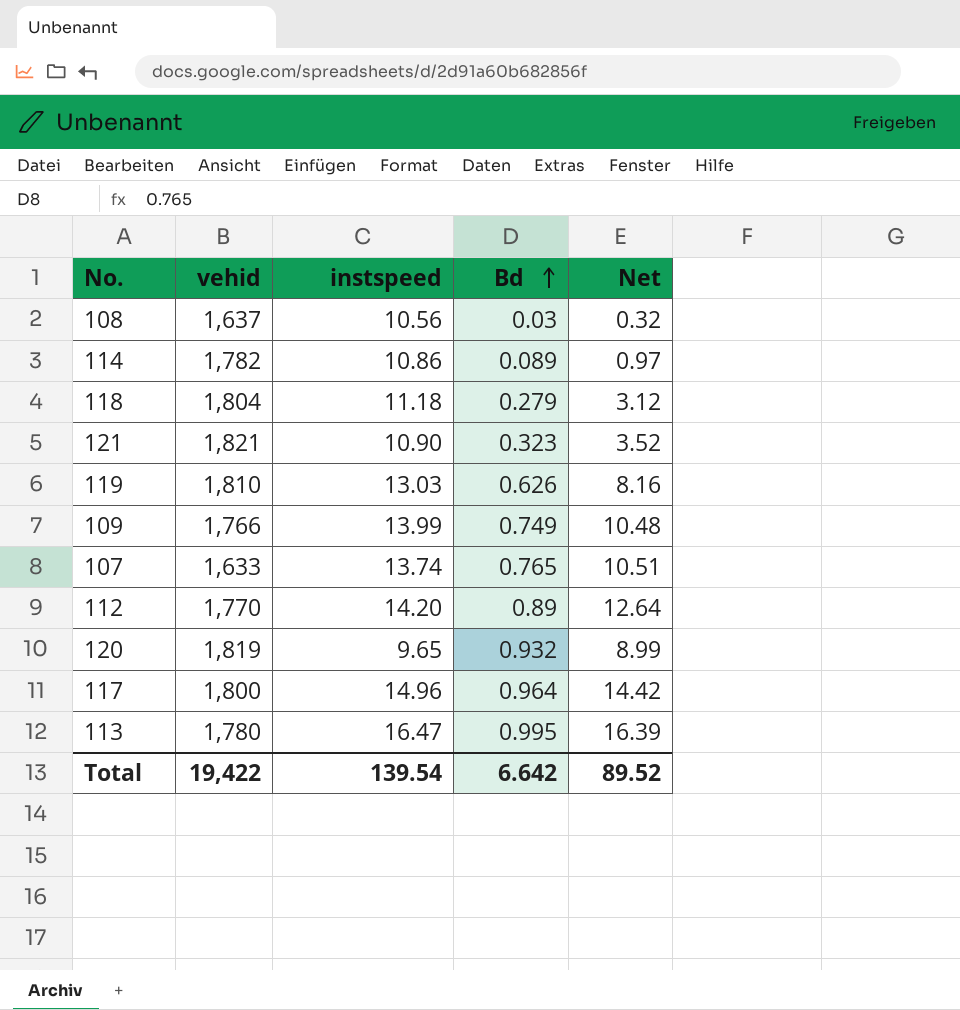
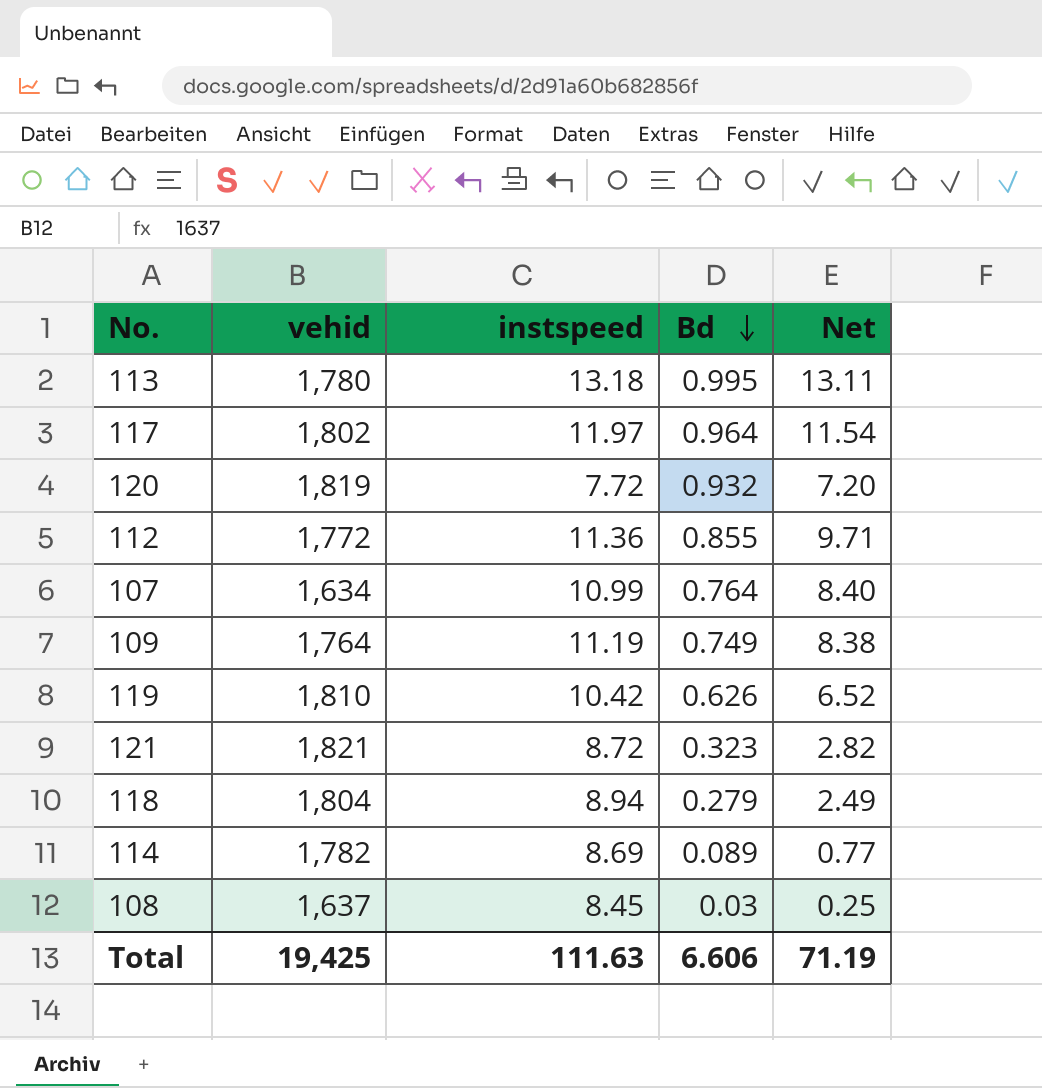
row order: Bd ascending -> Bd descending
113 | instspeed: 16.47 -> 13.18
113 | Net: 16.39 -> 13.11
117 | vehid: 1,800 -> 1,802
117 | instspeed: 14.96 -> 11.97
117 | Net: 14.42 -> 11.54
120 | instspeed: 9.65 -> 7.72
120 | Net: 8.99 -> 7.20
112 | vehid: 1,770 -> 1,772
112 | instspeed: 14.20 -> 11.36
112 | Bd: 0.89 -> 0.855
112 | Net: 12.64 -> 9.71
107 | vehid: 1,633 -> 1,634
107 | instspeed: 13.74 -> 10.99
107 | Bd: 0.765 -> 0.764
107 | Net: 10.51 -> 8.40
109 | vehid: 1,766 -> 1,764
109 | instspeed: 13.99 -> 11.19
109 | Net: 10.48 -> 8.38
119 | instspeed: 13.03 -> 10.42
119 | Net: 8.16 -> 6.52
121 | instspeed: 10.90 -> 8.72
121 | Net: 3.52 -> 2.82
118 | instspeed: 11.18 -> 8.94
118 | Net: 3.12 -> 2.49
114 | instspeed: 10.86 -> 8.69
114 | Net: 0.97 -> 0.77
108 | instspeed: 10.56 -> 8.45
108 | Net: 0.32 -> 0.25
Total | vehid: 19,422 -> 19,425
Total | instspeed: 139.54 -> 111.63
Total | Bd: 6.642 -> 6.606
Total | Net: 89.52 -> 71.19

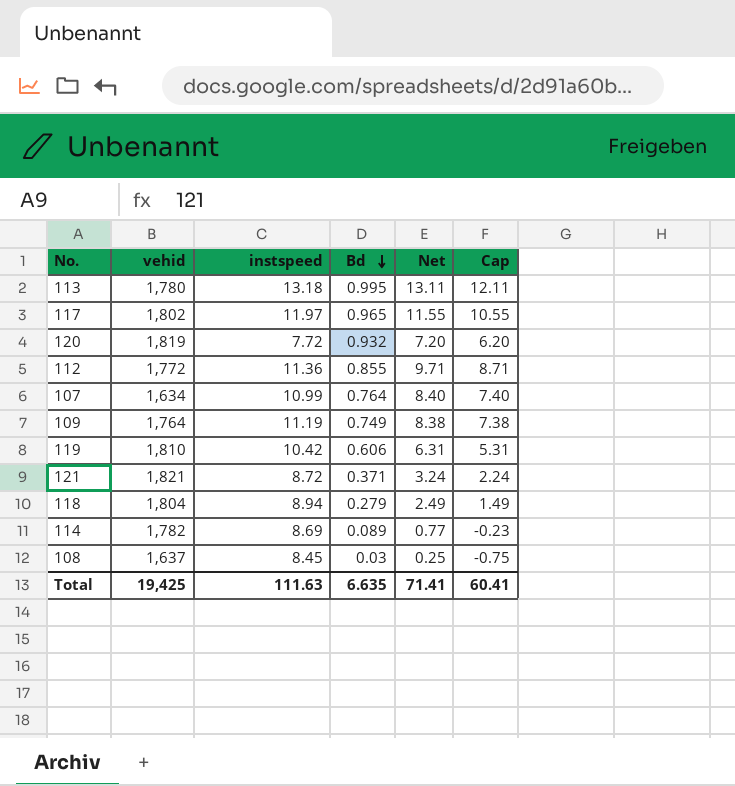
column Cap | formula: none -> [Net] - 1
117 | Bd: 0.964 -> 0.965
117 | Net: 11.54 -> 11.55
119 | Bd: 0.626 -> 0.606
119 | Net: 6.52 -> 6.31
121 | Bd: 0.323 -> 0.371
121 | Net: 2.82 -> 3.24
Total | Bd: 6.606 -> 6.635
Total | Net: 71.19 -> 71.41

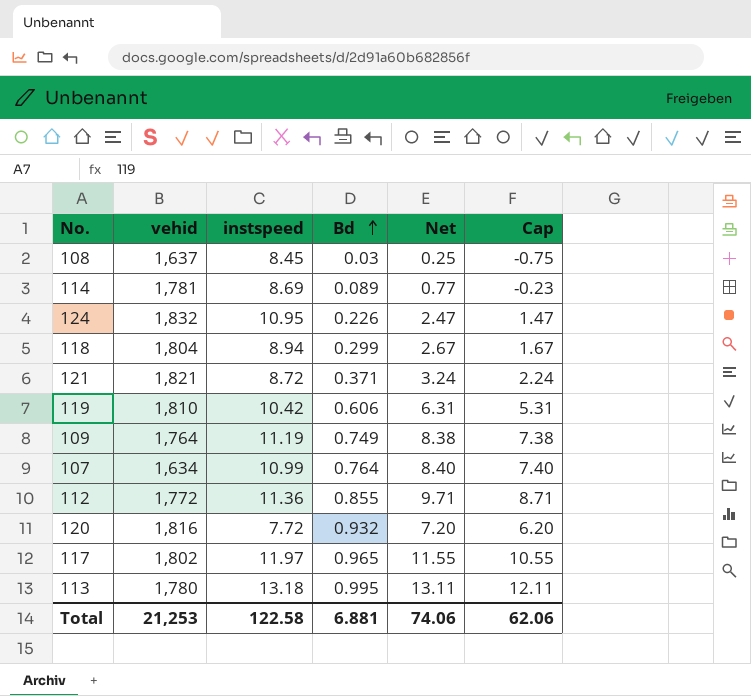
row order: Bd descending -> Bd ascending
114 | vehid: 1,782 -> 1,781
row 124: none -> 1,832 | 10.95 | 0.226 | 2.47 | 1.47
118 | Bd: 0.279 -> 0.299
118 | Net: 2.49 -> 2.67
118 | Cap: 1.49 -> 1.67
120 | vehid: 1,819 -> 1,816
Total | vehid: 19,425 -> 21,253
Total | instspeed: 111.63 -> 122.58
Total | Bd: 6.635 -> 6.881
Total | Net: 71.41 -> 74.06
Total | Cap: 60.41 -> 62.06

